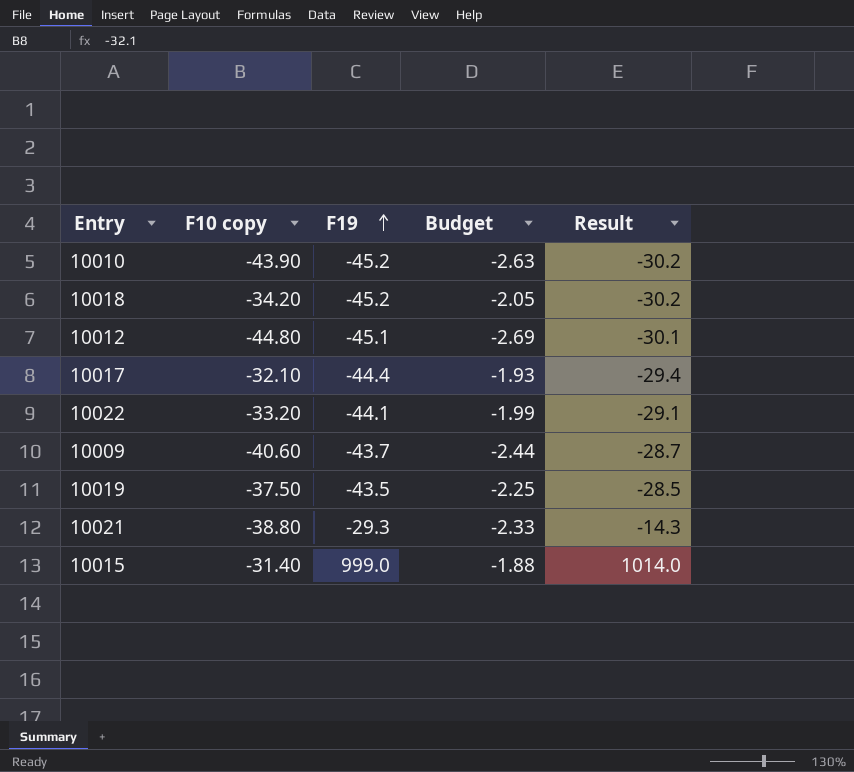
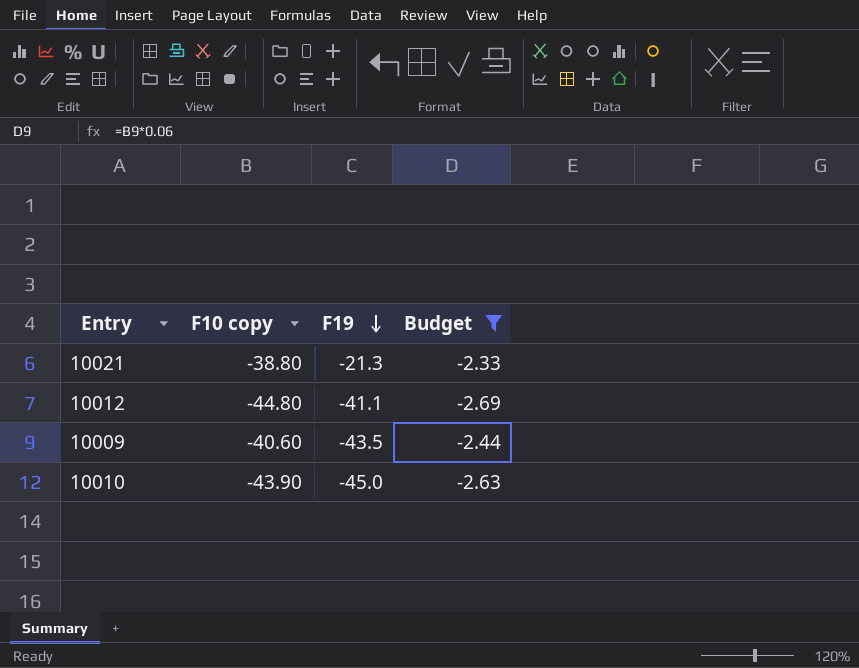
filter: none -> Budget <= -2.33
row order: F19 ascending -> F19 descending
column Result | formula: [F19] + 15 -> none
10021 | F19: -29.3 -> -21.3
10012 | F19: -45.1 -> -41.1
10009 | F19: -43.7 -> -43.5
10010 | F19: -45.2 -> -45.0

